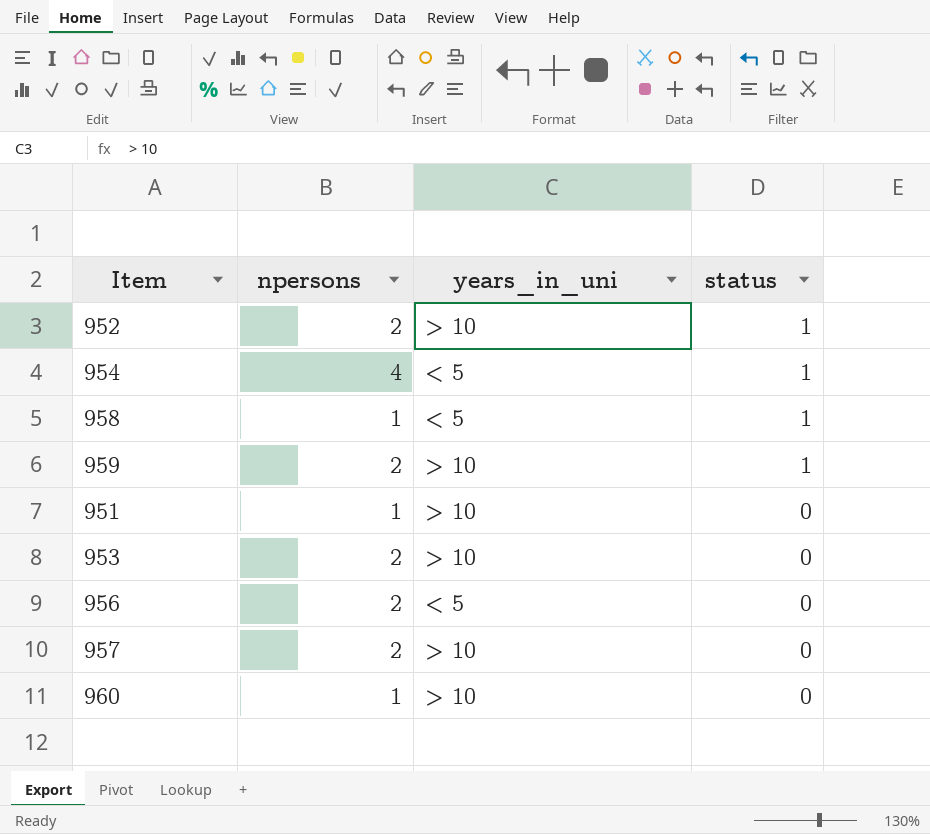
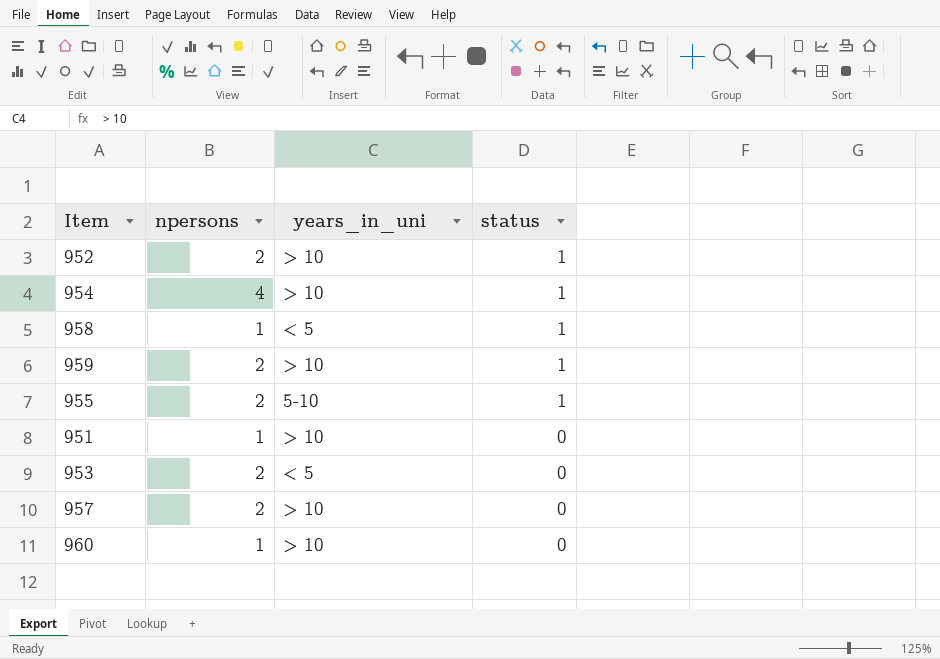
row 956: 2 | < 5 | 0 -> none
954 | years_in_uni: < 5 -> > 10
row 955: none -> 2 | 5-10 | 1
953 | years_in_uni: > 10 -> < 5

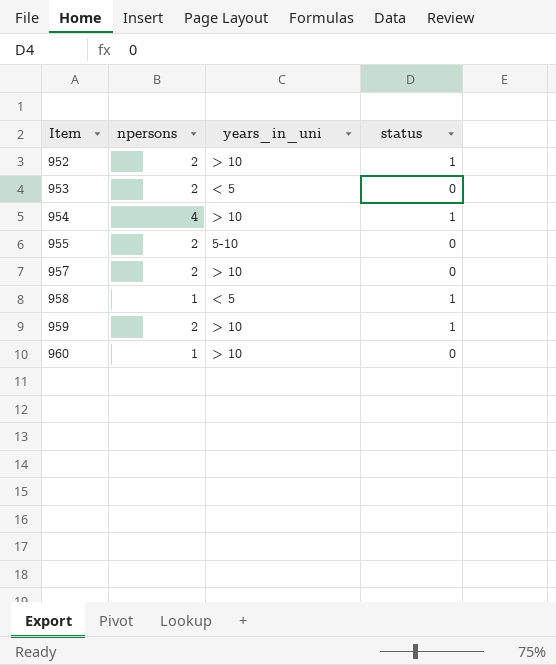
row order: status descending -> Item ascending
row 951: 1 | > 10 | 0 -> none
955 | status: 1 -> 0

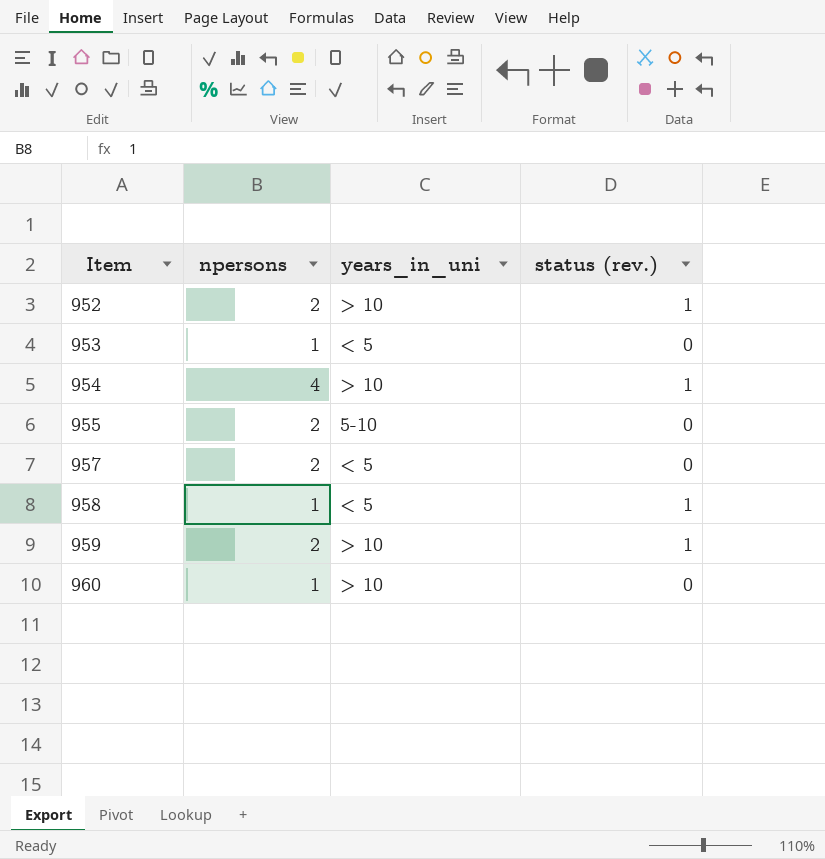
column name: status -> status (rev.)
953 | npersons: 2 -> 1
957 | years_in_uni: > 10 -> < 5

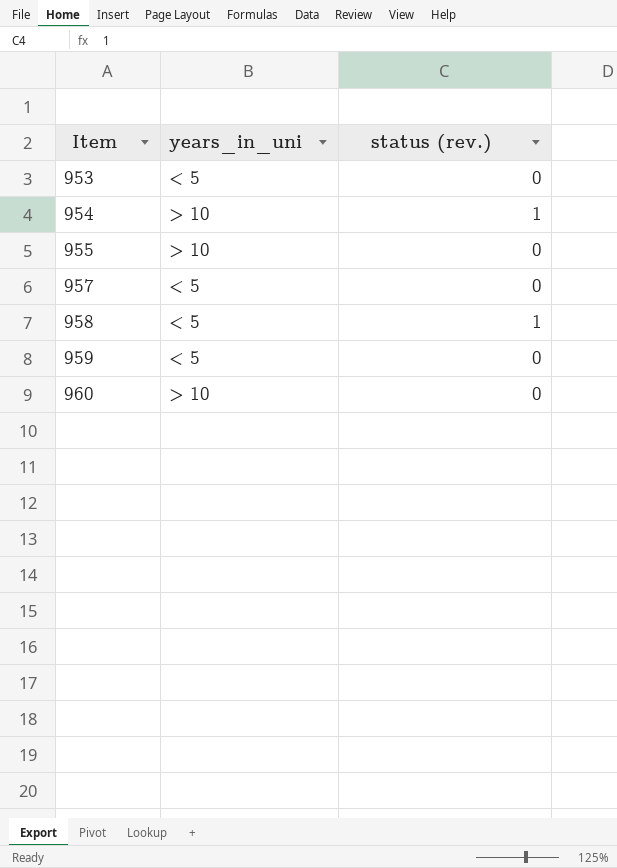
column npersons | position: 2 -> none
row 952: 2 | > 10 | 1 -> none
955 | years_in_uni: 5-10 -> > 10
959 | years_in_uni: > 10 -> < 5
959 | status (rev.): 1 -> 0

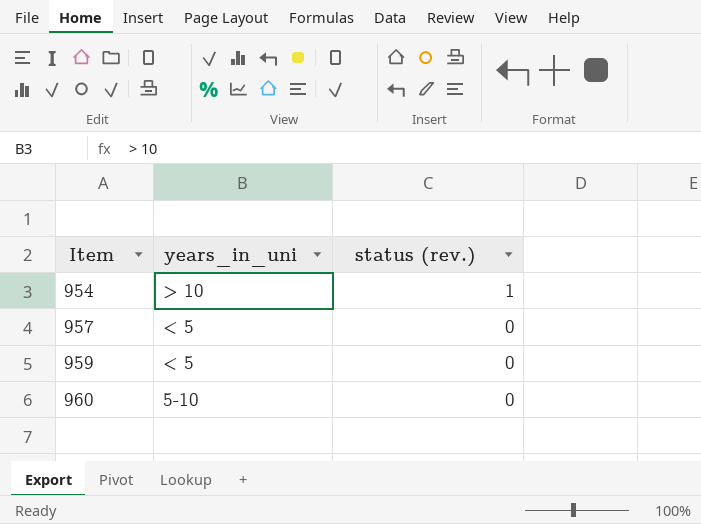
row 953: < 5 | 0 -> none
row 955: > 10 | 0 -> none
row 958: < 5 | 1 -> none
960 | years_in_uni: > 10 -> 5-10

